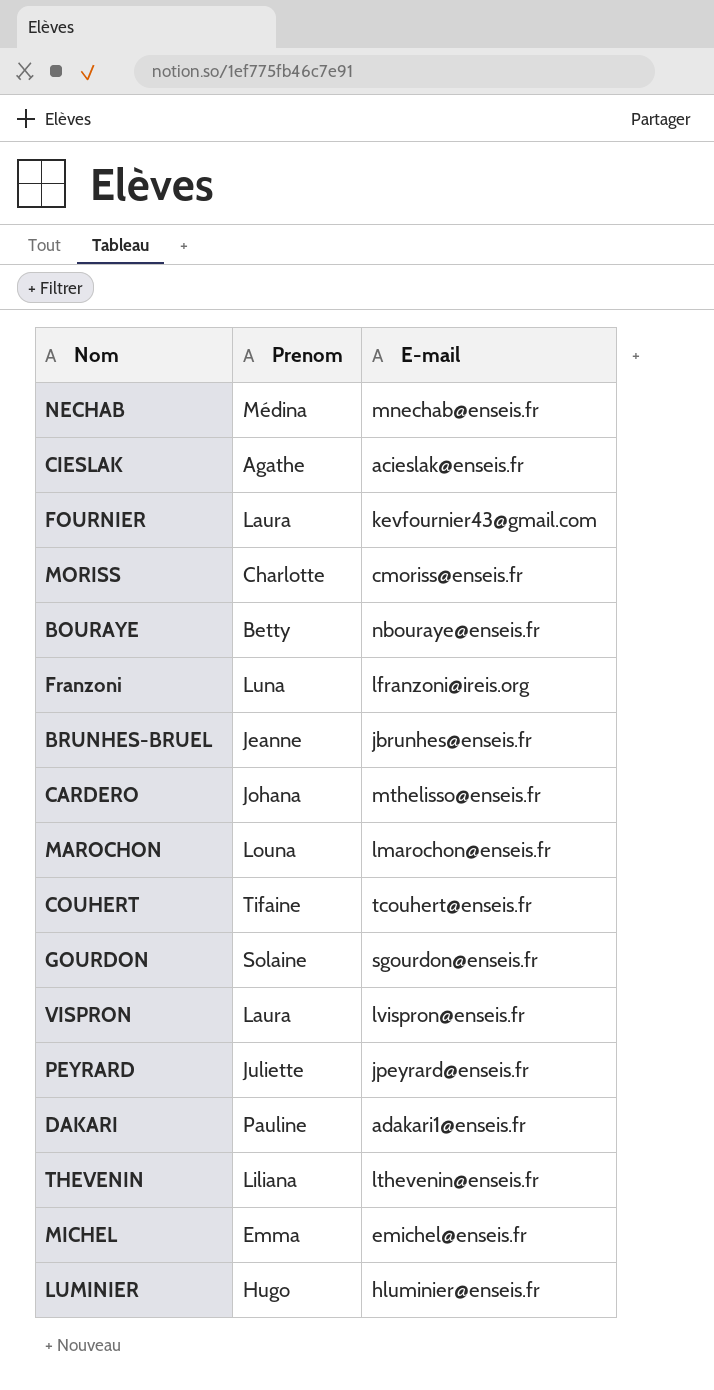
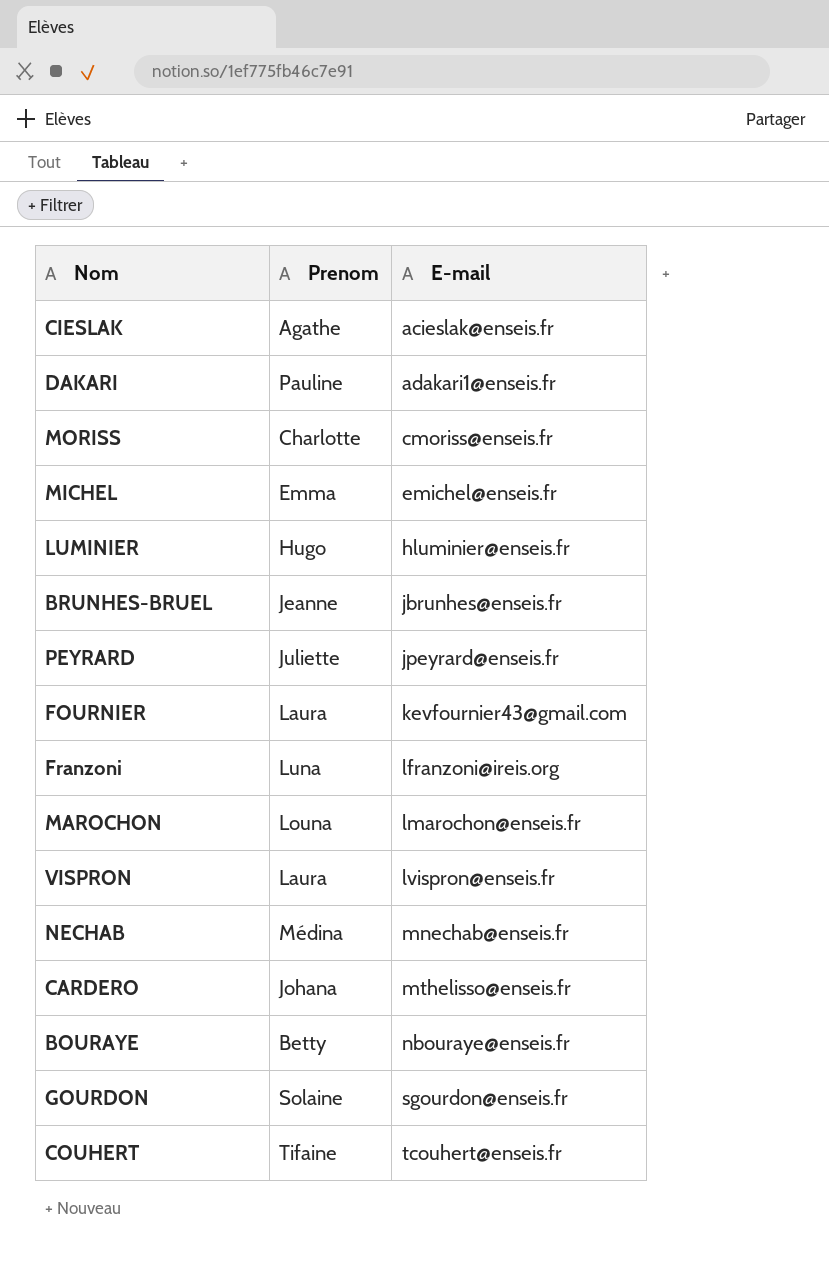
row order: none -> E-mail ascending
row THEVENIN: Liliana | lthevenin@enseis.fr -> none

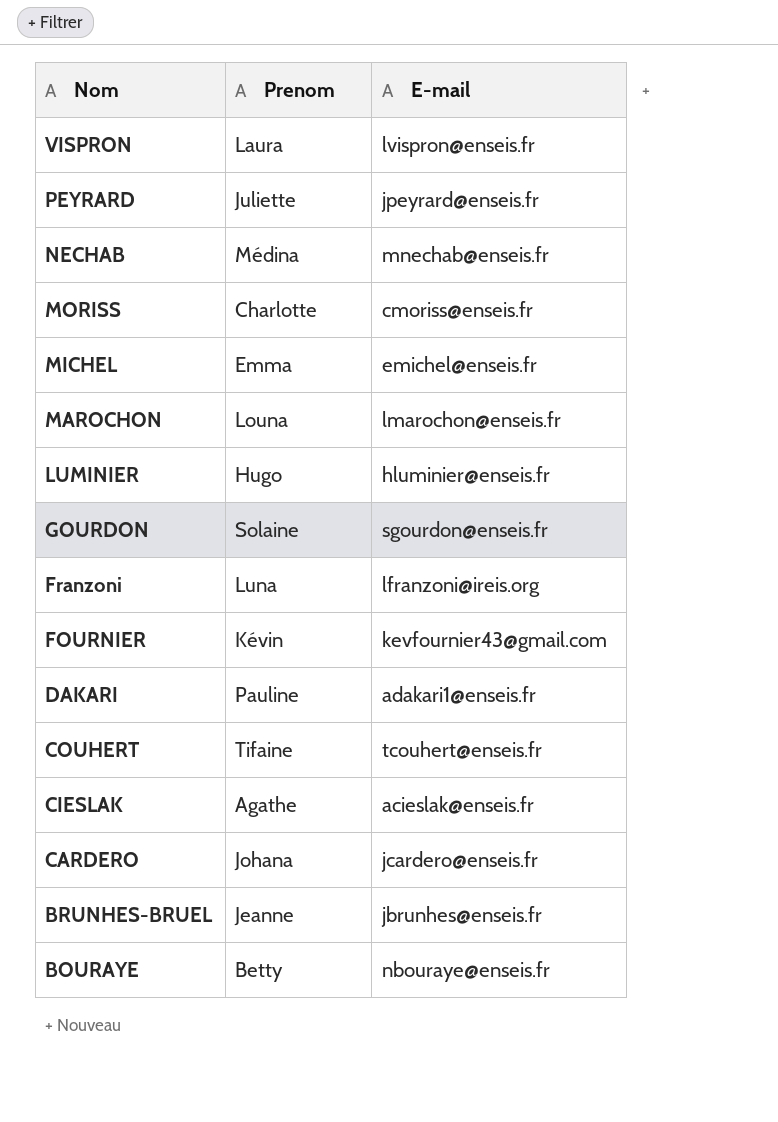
row order: E-mail ascending -> Nom descending
FOURNIER | Prenom: Laura -> Kévin
CARDERO | E-mail: mthelisso@enseis.fr -> jcardero@enseis.fr

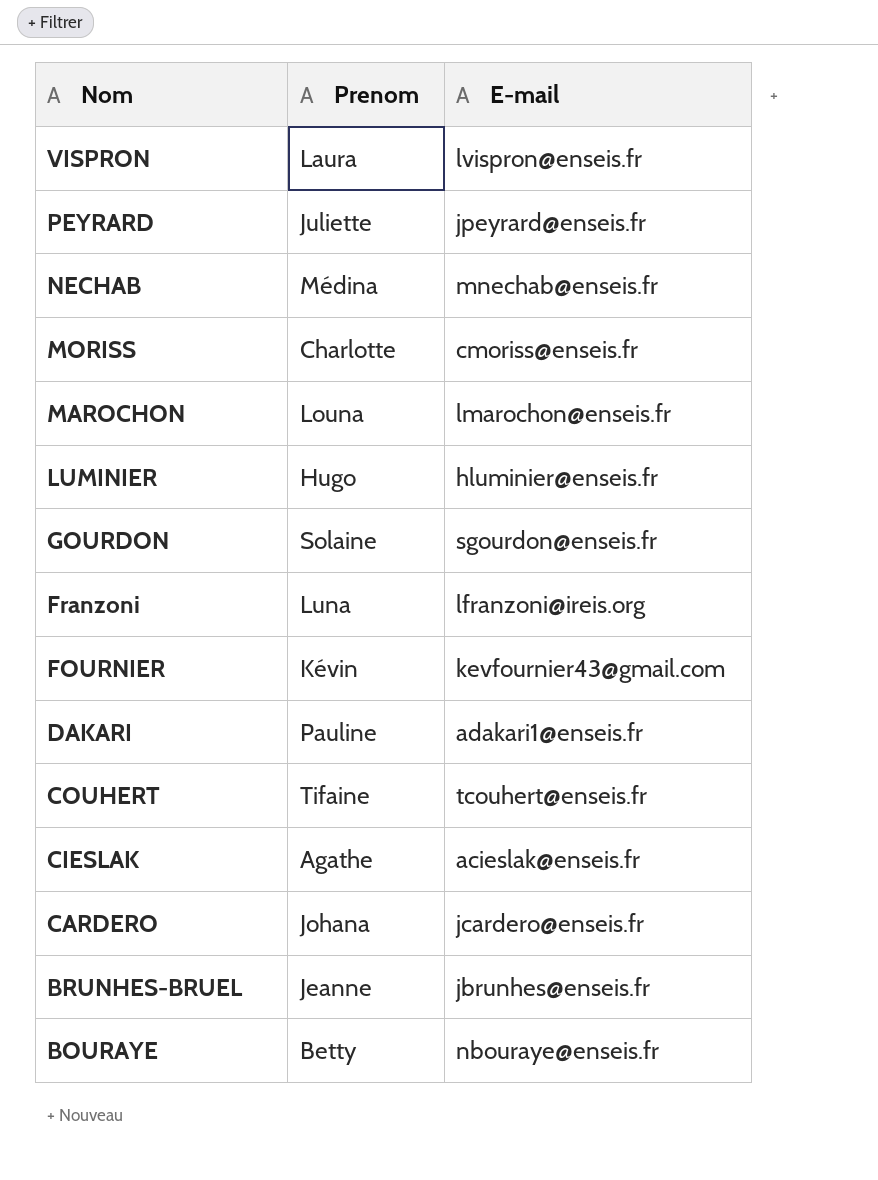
row MICHEL: Emma | emichel@enseis.fr -> none

